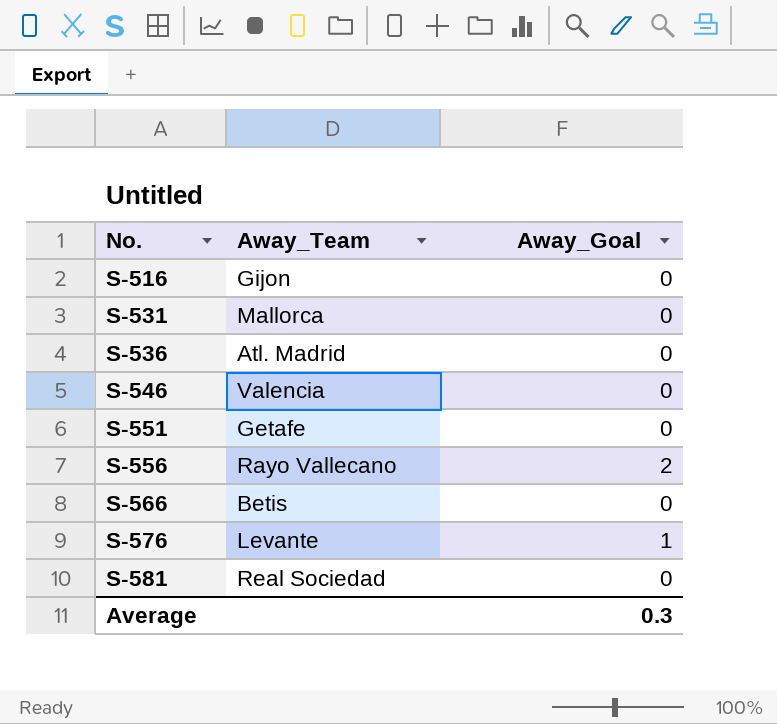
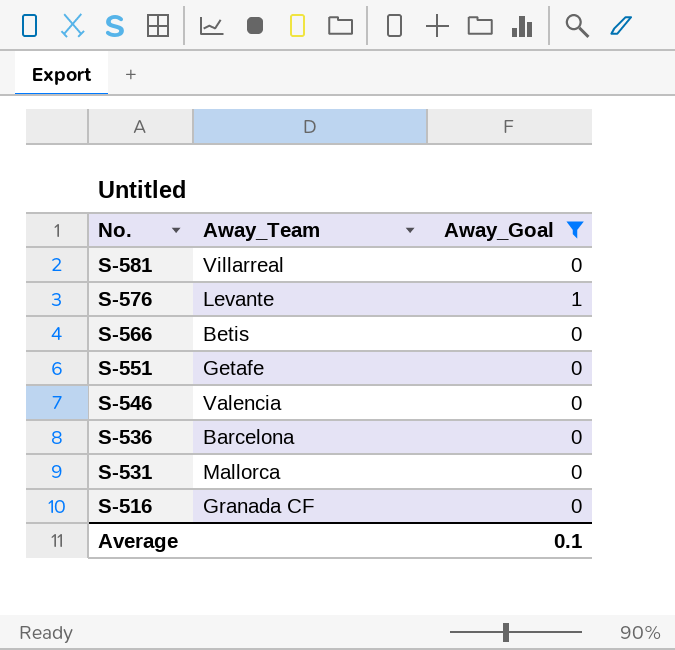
filter: none -> Away_Goal != 2
row order: No. ascending -> No. descending
S-581 | Away_Team: Real Sociedad -> Villarreal
S-536 | Away_Team: Atl. Madrid -> Barcelona
S-516 | Away_Team: Gijon -> Granada CF
Average | Away_Goal: 0.3 -> 0.1

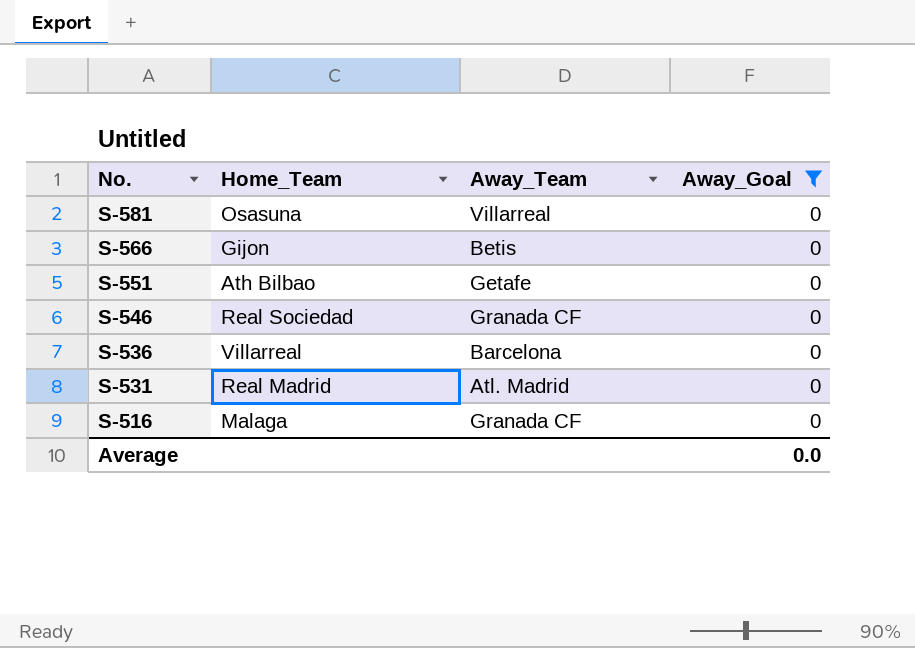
column Home_Team | position: none -> 2
row S-576: Levante | 1 -> none
S-546 | Away_Team: Valencia -> Granada CF
S-531 | Away_Team: Mallorca -> Atl. Madrid
Average | Away_Goal: 0.1 -> 0.0

